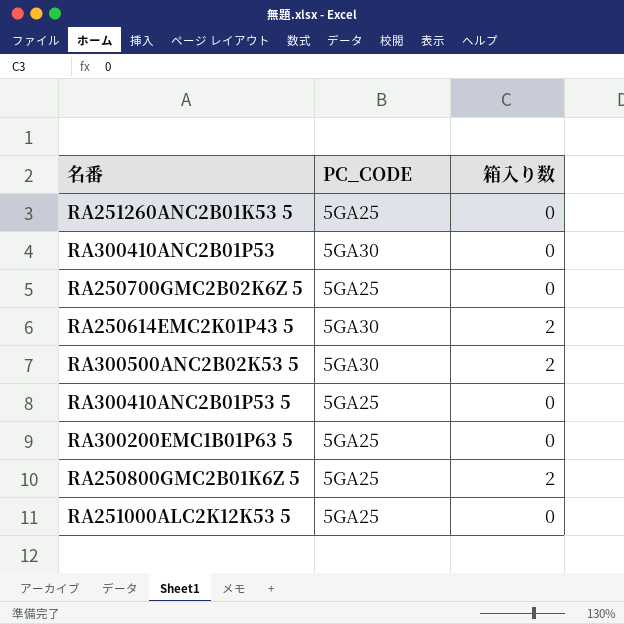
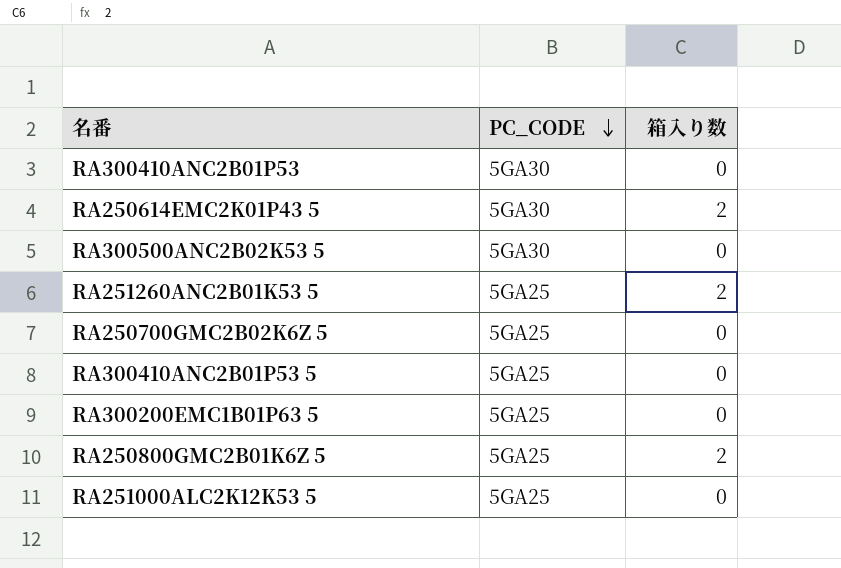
row order: none -> PC_CODE descending
RA300500ANC2B02K53 5 | 箱入り数: 2 -> 0
RA251260ANC2B01K53 5 | 箱入り数: 0 -> 2

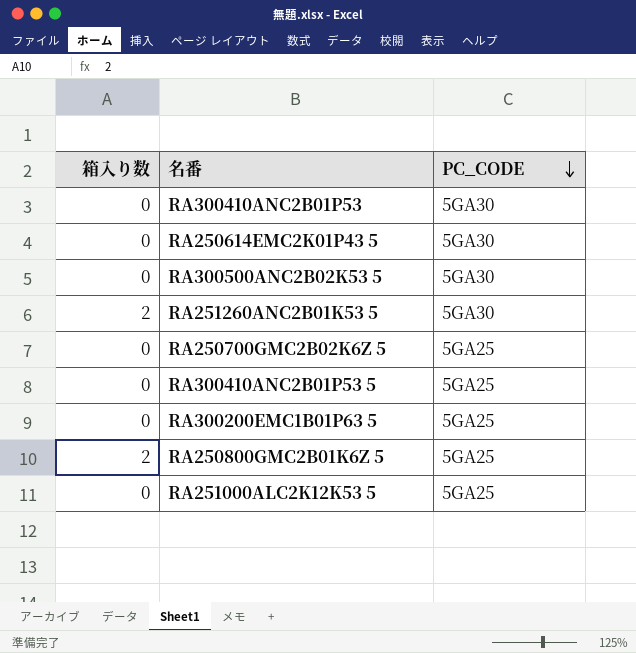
column 箱入り数 | position: 3 -> 1
RA250614EMC2K01P43 5 | 箱入り数: 2 -> 0
RA251260ANC2B01K53 5 | PC_CODE: 5GA25 -> 5GA30

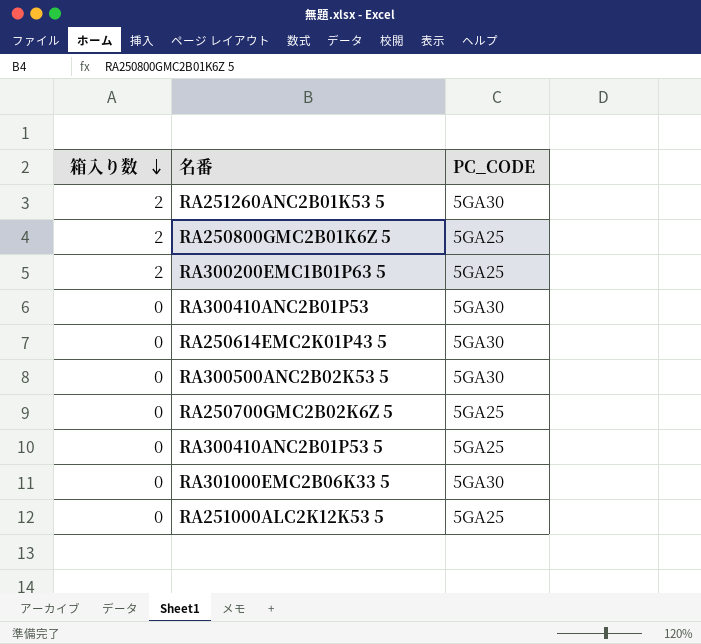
row order: PC_CODE descending -> 箱入り数 descending
RA300200EMC1B01P63 5 | 箱入り数: 0 -> 2
row RA301000EMC2B06K33 5: none -> 0 | 5GA30

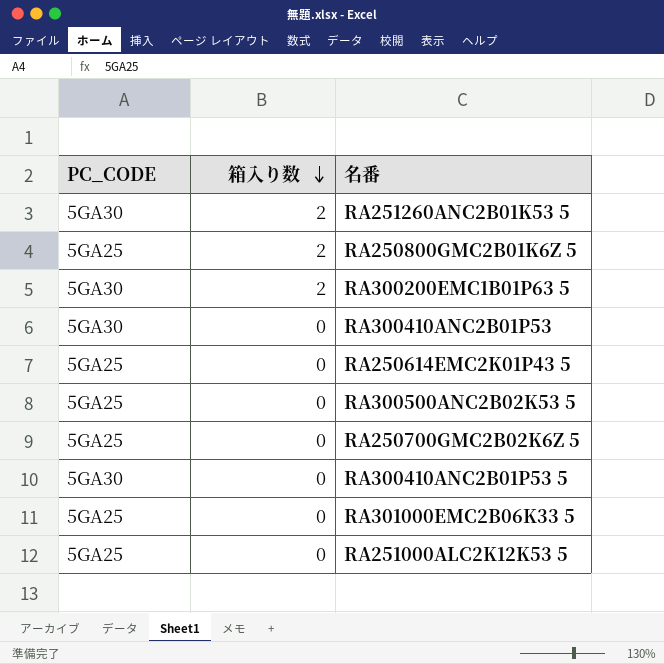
column PC_CODE | position: 3 -> 1
RA300200EMC1B01P63 5 | PC_CODE: 5GA25 -> 5GA30
RA250614EMC2K01P43 5 | PC_CODE: 5GA30 -> 5GA25
RA300500ANC2B02K53 5 | PC_CODE: 5GA30 -> 5GA25
RA300410ANC2B01P53 5 | PC_CODE: 5GA25 -> 5GA30
RA301000EMC2B06K33 5 | PC_CODE: 5GA30 -> 5GA25

